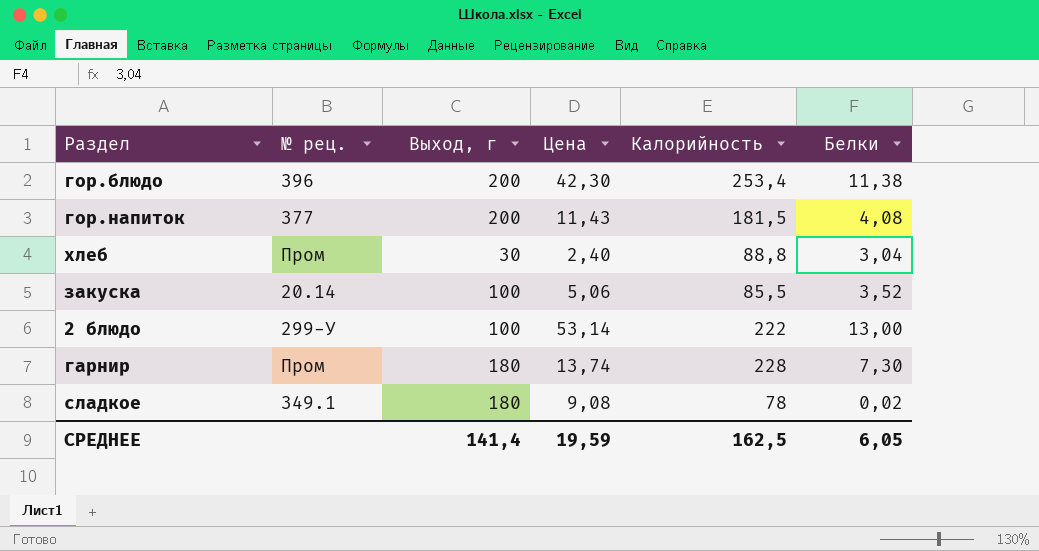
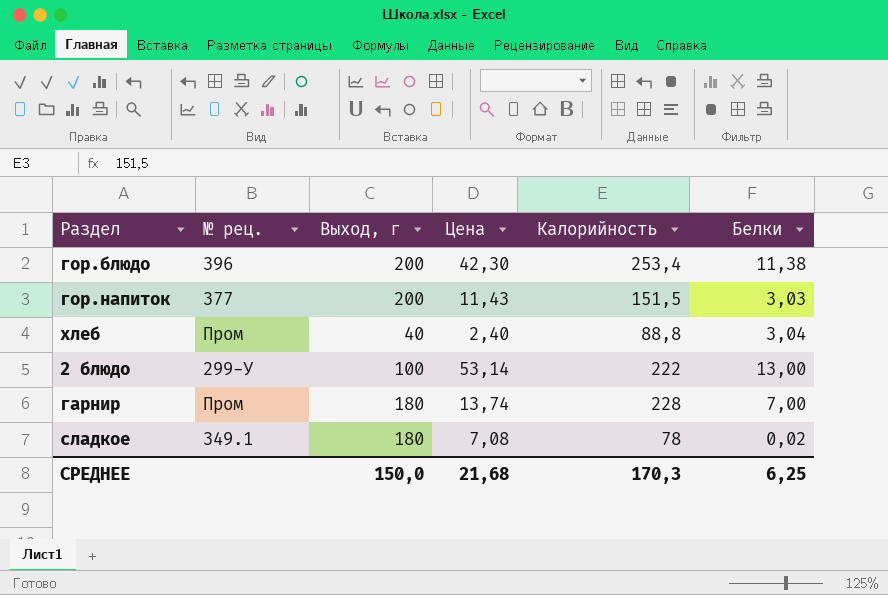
row закуска: 20.14 | 100 | 5,06 | 85,5 | 3,52 -> none
гор.напиток | Калорийность: 181,5 -> 151,5
гор.напиток | Белки: 4,08 -> 3,03
хлеб | Выход, г: 30 -> 40
гарнир | Белки: 7,30 -> 7,00
сладкое | Цена: 9,08 -> 7,08
СРЕДНЕЕ | Выход, г: 141,4 -> 150,0
СРЕДНЕЕ | Цена: 19,59 -> 21,68
СРЕДНЕЕ | Калорийность: 162,5 -> 170,3
СРЕДНЕЕ | Белки: 6,05 -> 6,25

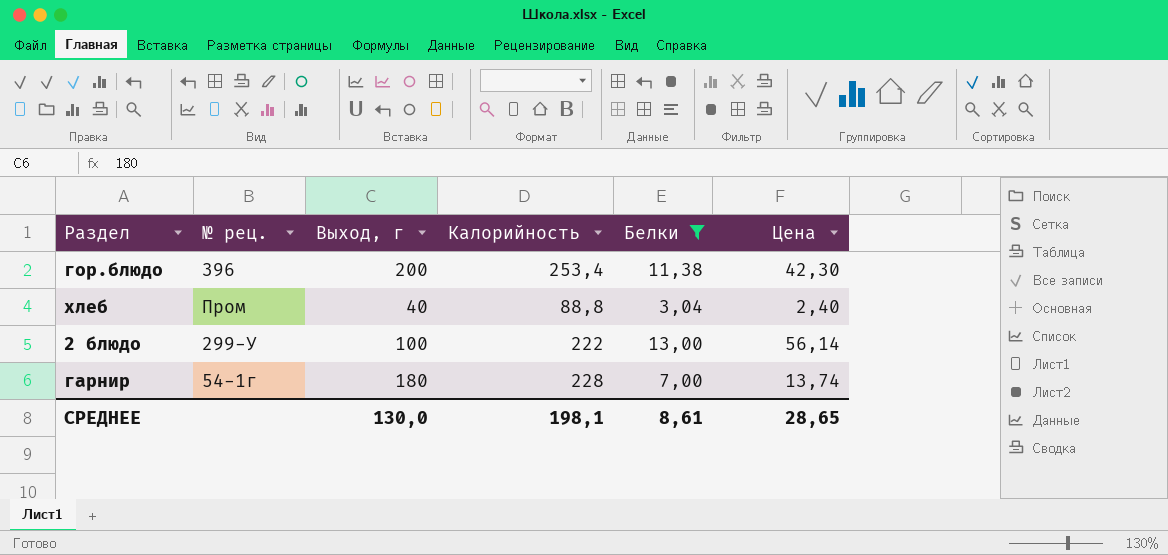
filter: none -> Белки >= 3,04
column Цена | position: 4 -> 6
2 блюдо | Цена: 53,14 -> 56,14
гарнир | № рец.: Пром -> 54-1г
СРЕДНЕЕ | Выход, г: 150,0 -> 130,0
СРЕДНЕЕ | Калорийность: 170,3 -> 198,1
СРЕДНЕЕ | Белки: 6,25 -> 8,61
СРЕДНЕЕ | Цена: 21,68 -> 28,65

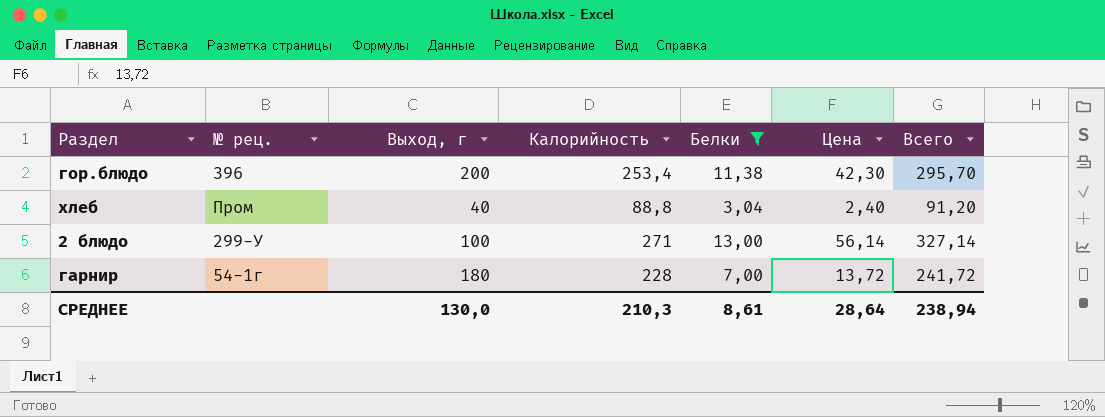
column Всего | formula: none -> [Калорийность] + [Цена]
2 блюдо | Калорийность: 222 -> 271
гарнир | Цена: 13,74 -> 13,72
СРЕДНЕЕ | Калорийность: 198,1 -> 210,3
СРЕДНЕЕ | Цена: 28,65 -> 28,64

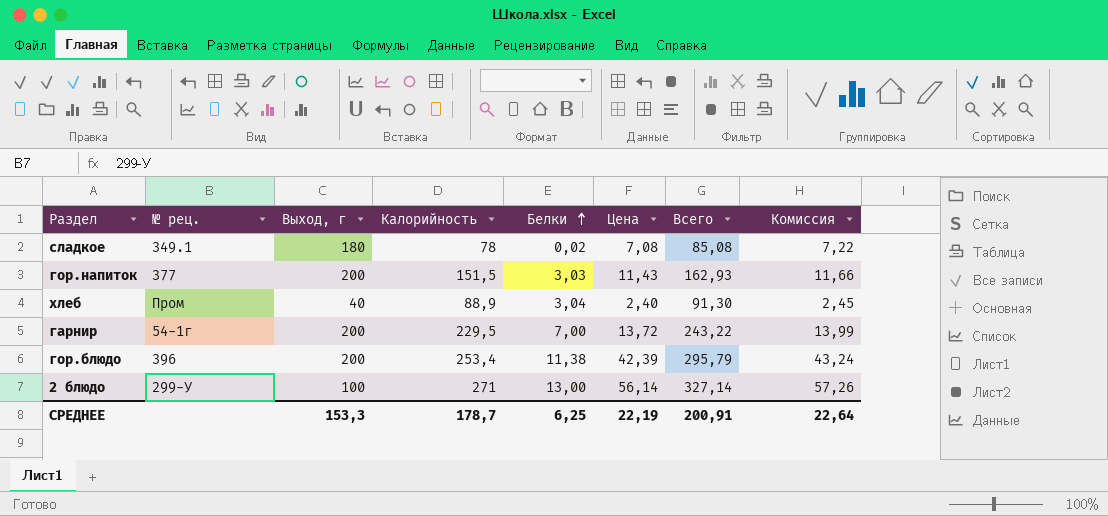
filter: Белки >= 3,04 -> none
row order: none -> Белки ascending
column Комиссия | formula: none -> [Цена] * 1,02
хлеб | Калорийность: 88,8 -> 88,9
хлеб | Всего: 91,20 -> 91,30
гарнир | Выход, г: 180 -> 200
гарнир | Калорийность: 228 -> 229,5
гарнир | Всего: 241,72 -> 243,22
гор.блюдо | Цена: 42,30 -> 42,39
гор.блюдо | Всего: 295,70 -> 295,79
СРЕДНЕЕ | Выход, г: 130,0 -> 153,3
СРЕДНЕЕ | Калорийность: 210,3 -> 178,7
СРЕДНЕЕ | Белки: 8,61 -> 6,25
СРЕДНЕЕ | Цена: 28,64 -> 22,19
СРЕДНЕЕ | Всего: 238,94 -> 200,91

